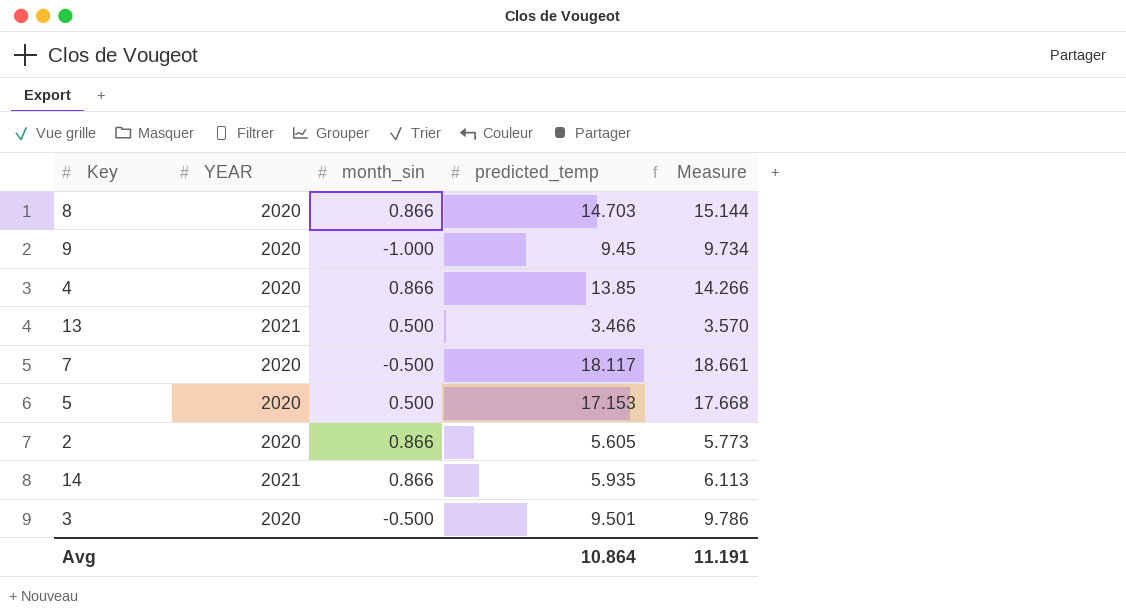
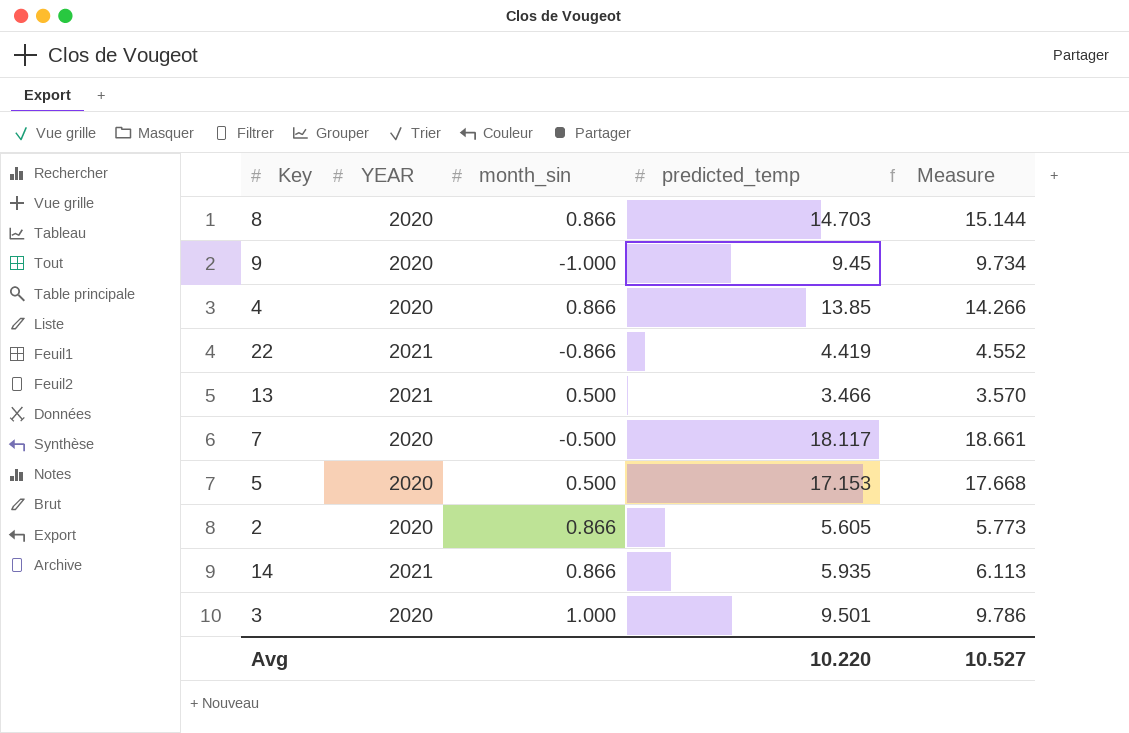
row 22: none -> 2021 | -0.866 | 4.419 | 4.552
3 | month_sin: -0.500 -> 1.000
Avg | predicted_temp: 10.864 -> 10.220
Avg | Measure: 11.191 -> 10.527

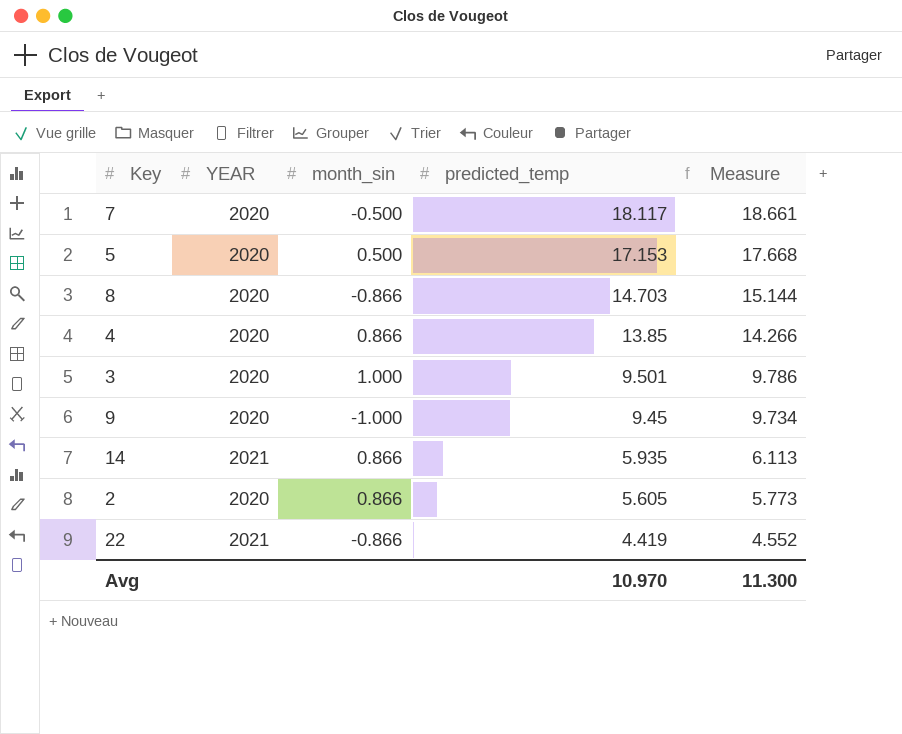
row order: none -> predicted_temp descending
row 13: 2021 | 0.500 | 3.466 | 3.570 -> none
8 | month_sin: 0.866 -> -0.866
Avg | predicted_temp: 10.220 -> 10.970
Avg | Measure: 10.527 -> 11.300

